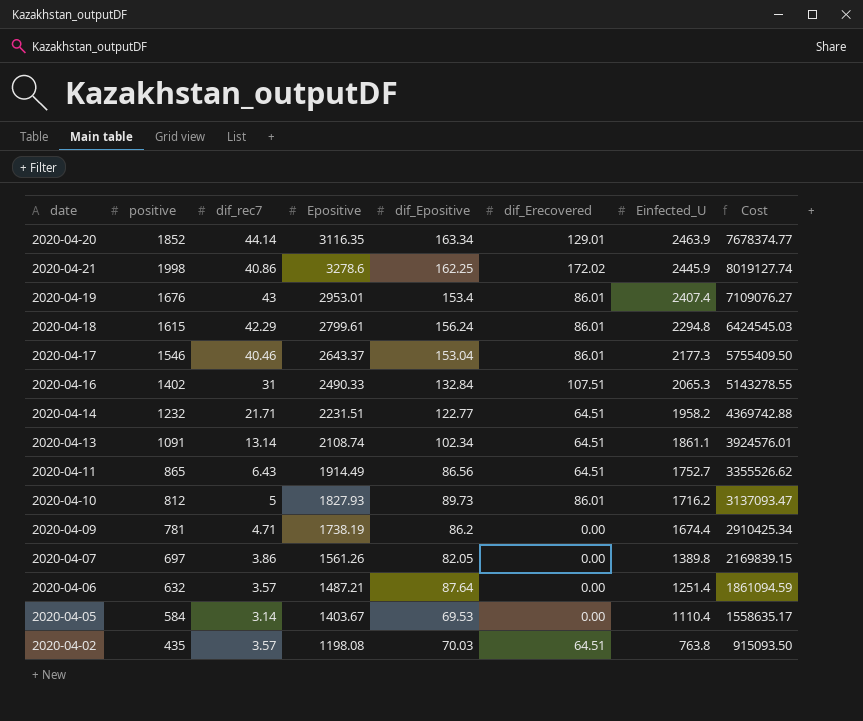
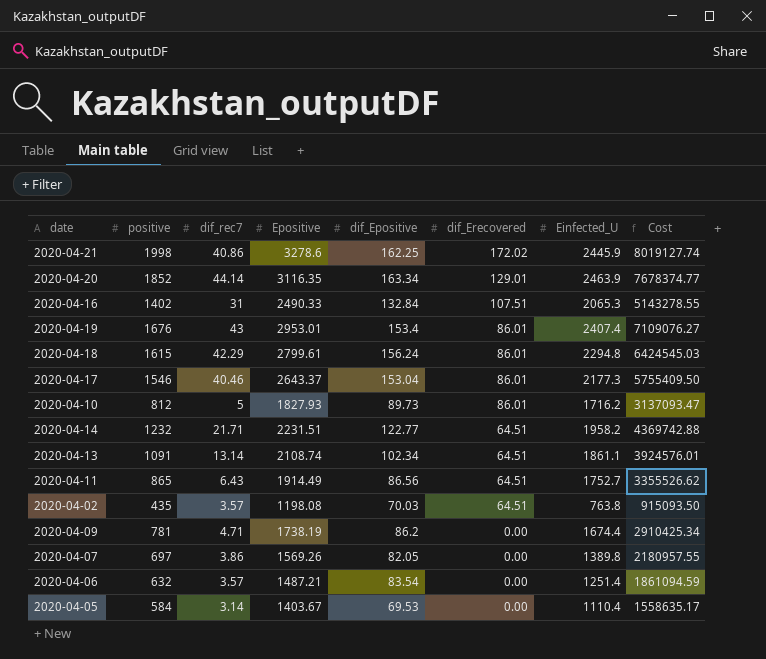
row order: Einfected_U descending -> dif_Erecovered descending
2020-04-07 | Epositive: 1561.26 -> 1569.26
2020-04-07 | Cost: 2169839.15 -> 2180957.55
2020-04-06 | dif_Epositive: 87.64 -> 83.54

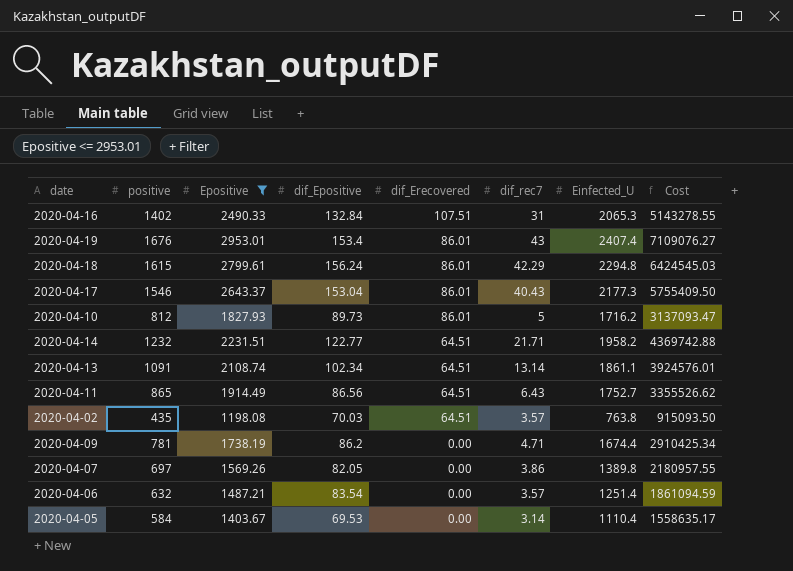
filter: none -> Epositive <= 2953.01
column dif_rec7 | position: 3 -> 6
2020-04-17 | dif_rec7: 40.46 -> 40.43

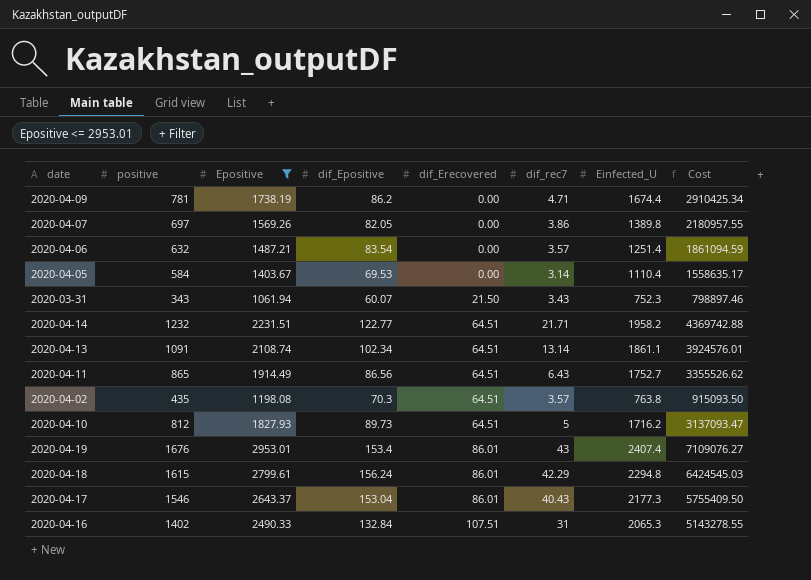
row order: dif_Erecovered descending -> dif_Erecovered ascending
row 2020-03-31: none -> 343 | 1061.94 | 60.07 | 21.50 | 3.43 | 752.3 | 798897.46
2020-04-02 | dif_Epositive: 70.03 -> 70.3
2020-04-10 | dif_Erecovered: 86.01 -> 64.51

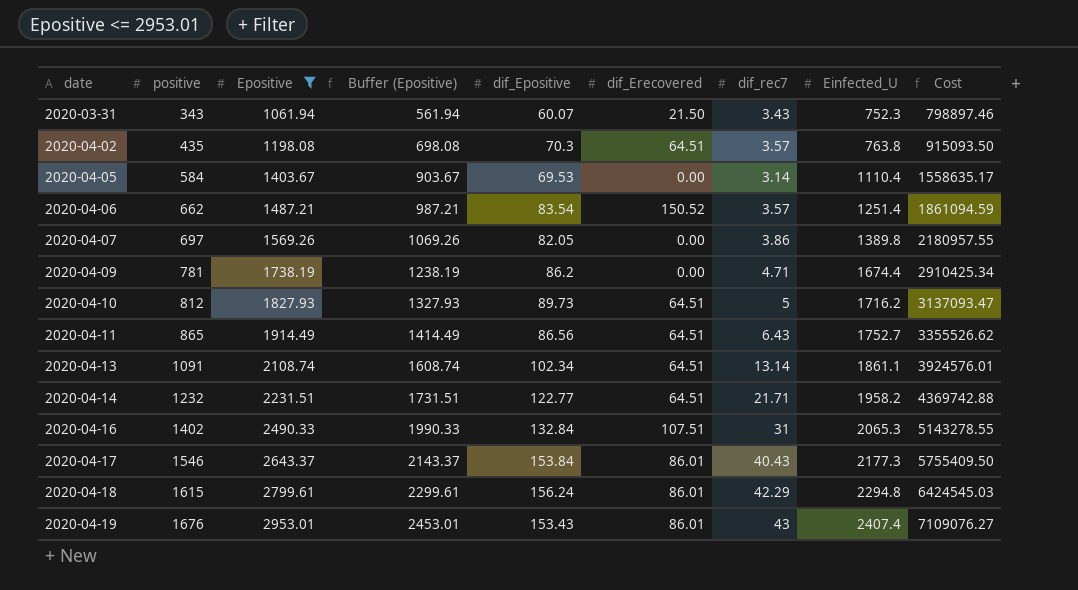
row order: dif_Erecovered ascending -> date ascending
column Buffer (Epositive) | formula: none -> [Epositive] - 500
2020-04-06 | positive: 632 -> 662
2020-04-06 | dif_Erecovered: 0.00 -> 150.52
2020-04-17 | dif_Epositive: 153.04 -> 153.84
2020-04-19 | dif_Epositive: 153.4 -> 153.43

